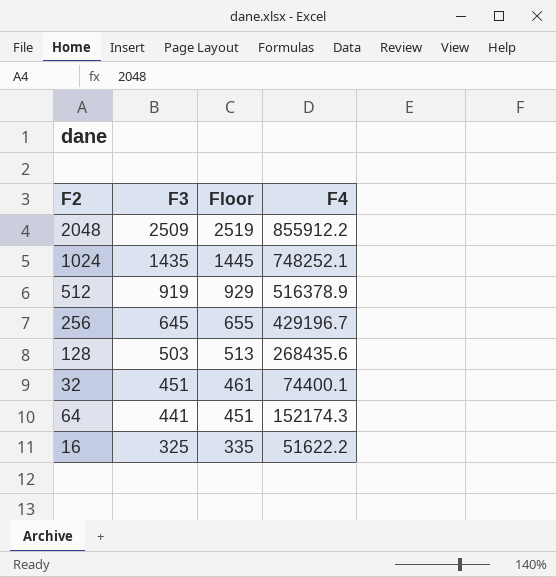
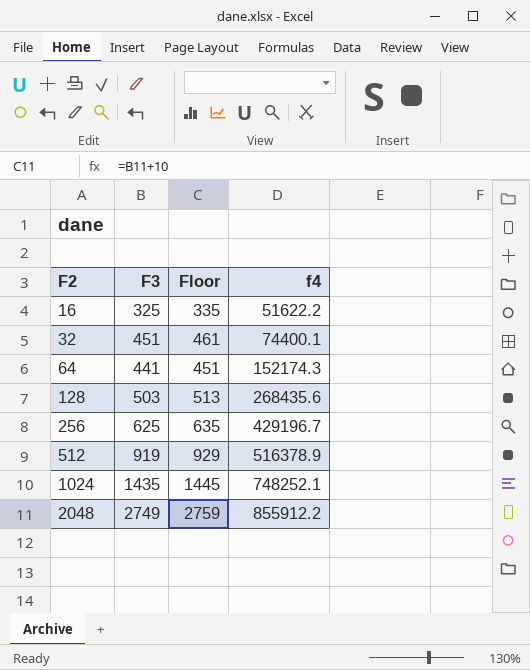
row order: F3 descending -> F2 ascending
column name: F4 -> f4
256 | F3: 645 -> 625
256 | Floor: 655 -> 635
2048 | F3: 2509 -> 2749
2048 | Floor: 2519 -> 2759

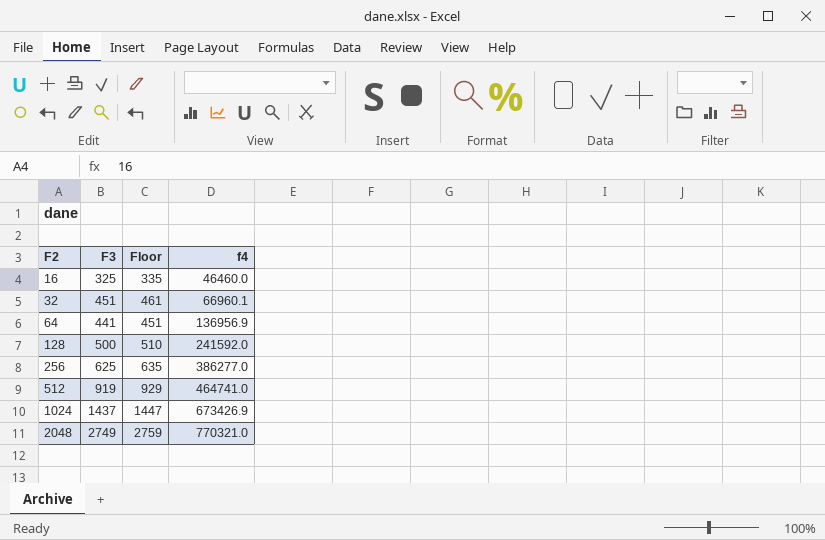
16 | f4: 51622.2 -> 46460.0
32 | f4: 74400.1 -> 66960.1
64 | f4: 152174.3 -> 136956.9
128 | F3: 503 -> 500
128 | Floor: 513 -> 510
128 | f4: 268435.6 -> 241592.0
256 | f4: 429196.7 -> 386277.0
512 | f4: 516378.9 -> 464741.0
1024 | F3: 1435 -> 1437
1024 | Floor: 1445 -> 1447
1024 | f4: 748252.1 -> 673426.9
2048 | f4: 855912.2 -> 770321.0

